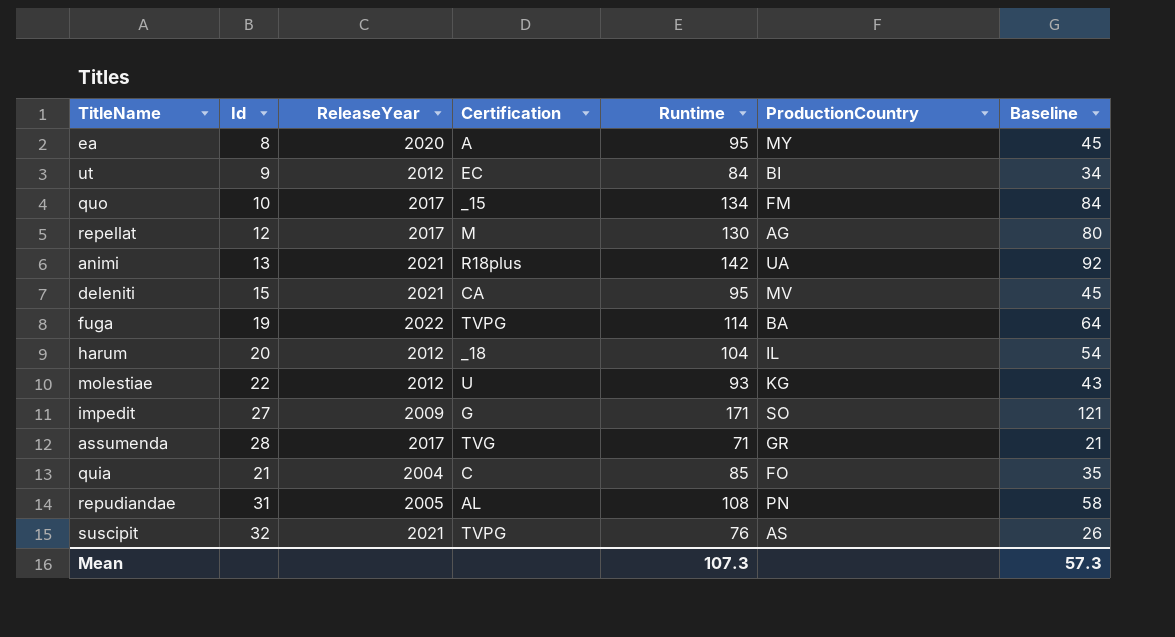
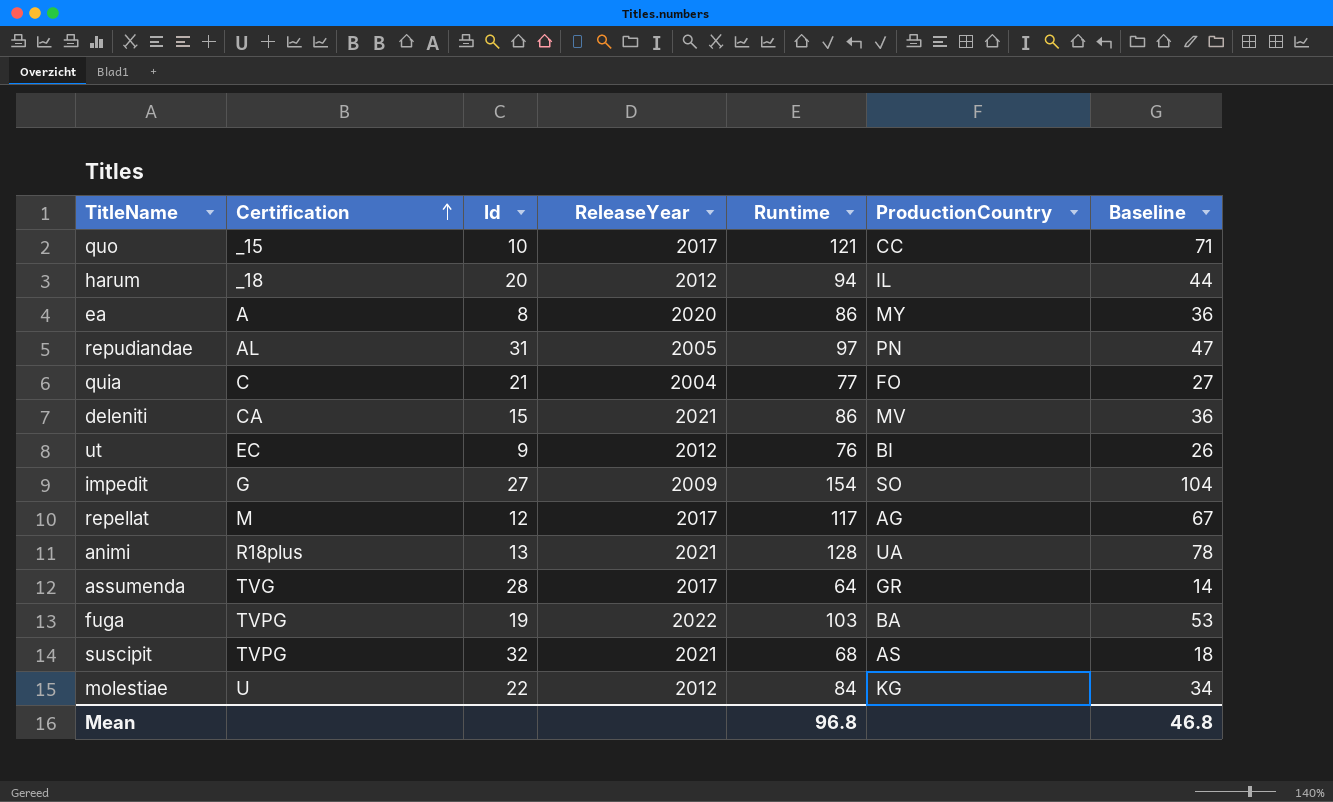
row order: none -> Certification ascending
column Certification | position: 4 -> 2
quo | Runtime: 134 -> 121
quo | ProductionCountry: FM -> CC
quo | Baseline: 84 -> 71
harum | Runtime: 104 -> 94
harum | Baseline: 54 -> 44
ea | Runtime: 95 -> 86
ea | Baseline: 45 -> 36
repudiandae | Runtime: 108 -> 97
repudiandae | Baseline: 58 -> 47
quia | Runtime: 85 -> 77
quia | Baseline: 35 -> 27
deleniti | Runtime: 95 -> 86
deleniti | Baseline: 45 -> 36
ut | Runtime: 84 -> 76
ut | Baseline: 34 -> 26
impedit | Runtime: 171 -> 154
impedit | Baseline: 121 -> 104
repellat | Runtime: 130 -> 117
repellat | Baseline: 80 -> 67
animi | Runtime: 142 -> 128
animi | Baseline: 92 -> 78
assumenda | Runtime: 71 -> 64
assumenda | Baseline: 21 -> 14
fuga | Runtime: 114 -> 103
fuga | Baseline: 64 -> 53
suscipit | Runtime: 76 -> 68
suscipit | Baseline: 26 -> 18
molestiae | Runtime: 93 -> 84
molestiae | Baseline: 43 -> 34
Mean | Runtime: 107.3 -> 96.8
Mean | Baseline: 57.3 -> 46.8

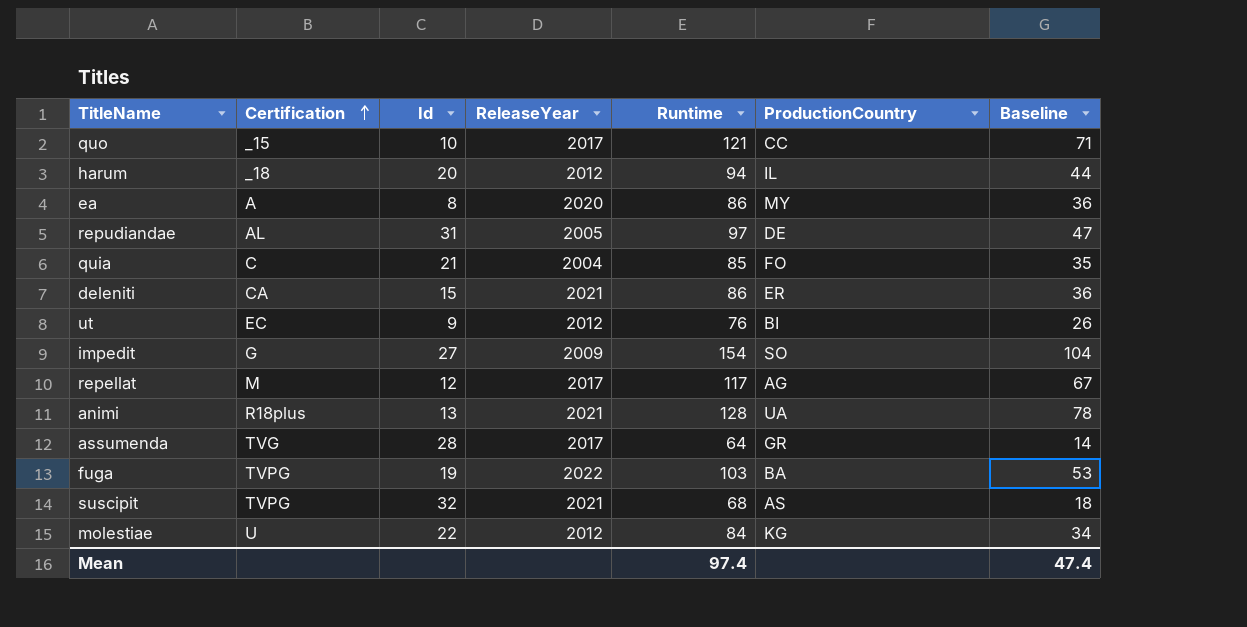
repudiandae | ProductionCountry: PN -> DE
quia | Runtime: 77 -> 85
quia | Baseline: 27 -> 35
deleniti | ProductionCountry: MV -> ER
Mean | Runtime: 96.8 -> 97.4
Mean | Baseline: 46.8 -> 47.4

